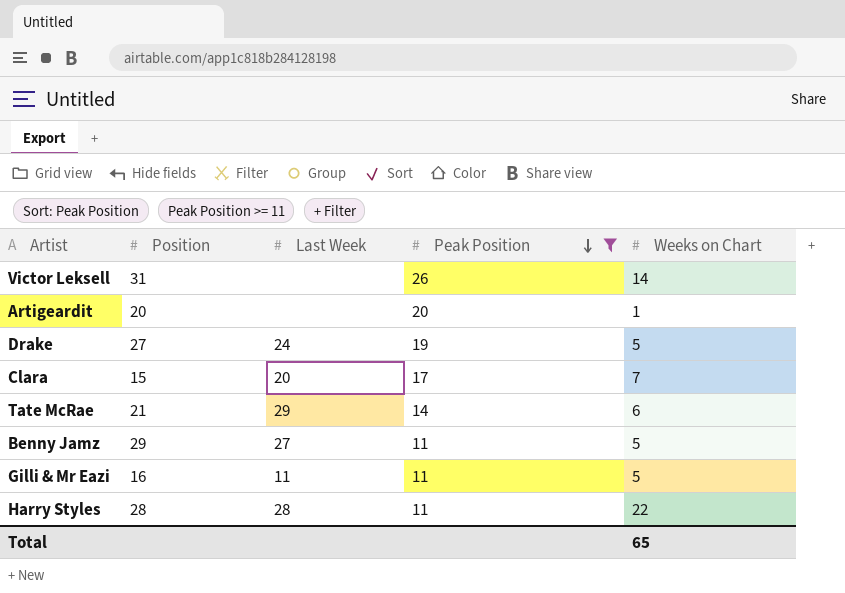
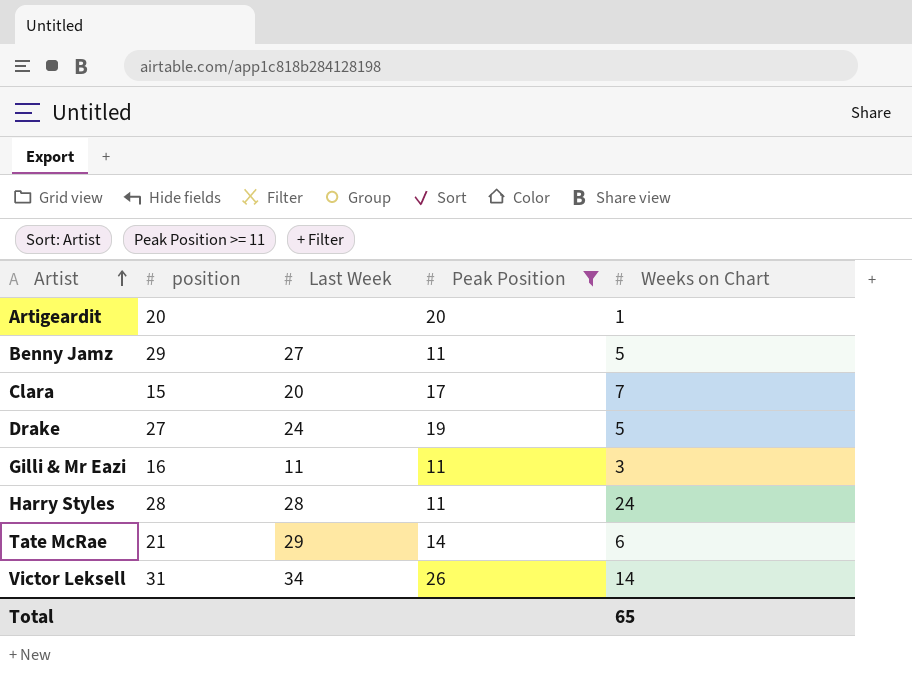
row order: Peak Position descending -> Artist ascending
column name: Position -> position
Gilli & Mr Eazi | Weeks on Chart: 5 -> 3
Harry Styles | Weeks on Chart: 22 -> 24
Victor Leksell | Last Week: none -> 34

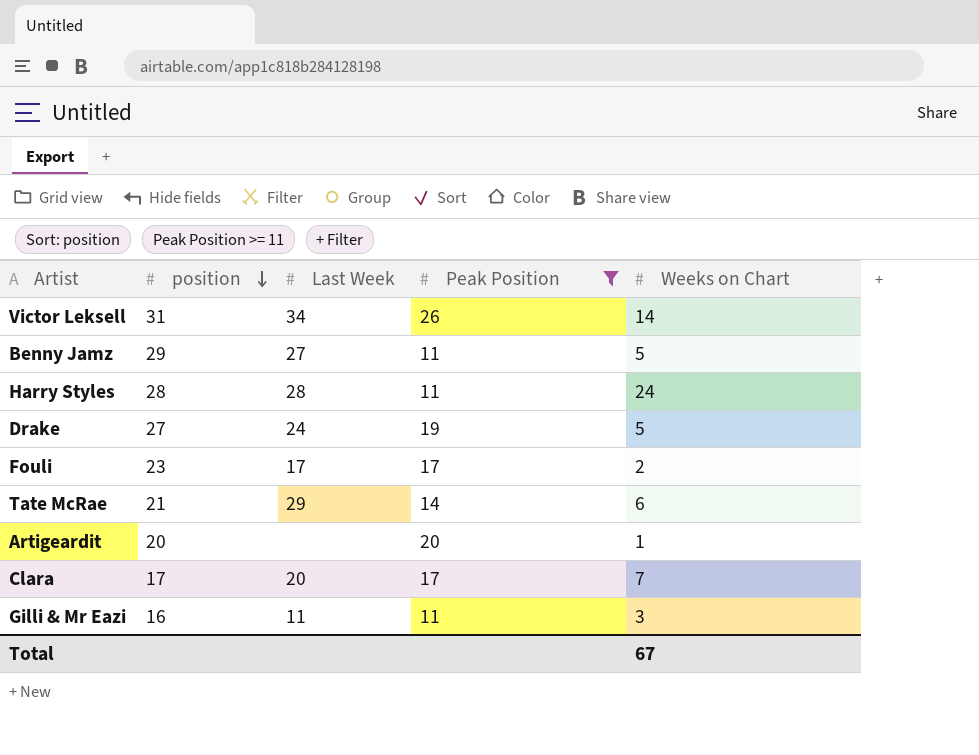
row order: Artist ascending -> position descending
row Fouli: none -> 23 | 17 | 17 | 2
Clara | position: 15 -> 17
Total | Weeks on Chart: 65 -> 67

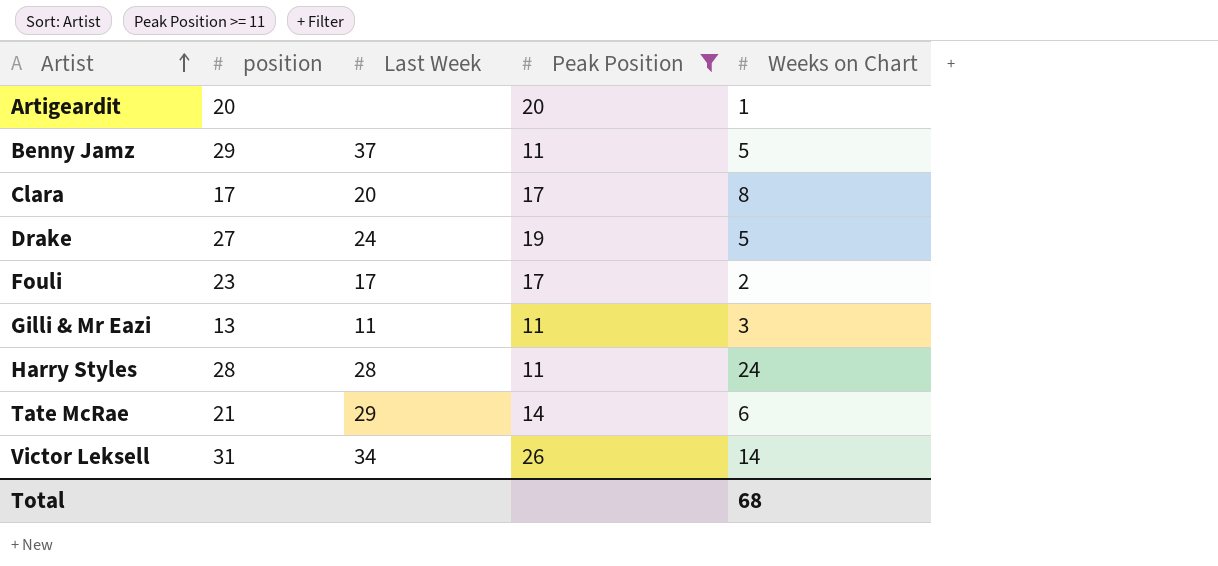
row order: position descending -> Artist ascending
Benny Jamz | Last Week: 27 -> 37
Clara | Weeks on Chart: 7 -> 8
Gilli & Mr Eazi | position: 16 -> 13
Total | Weeks on Chart: 67 -> 68

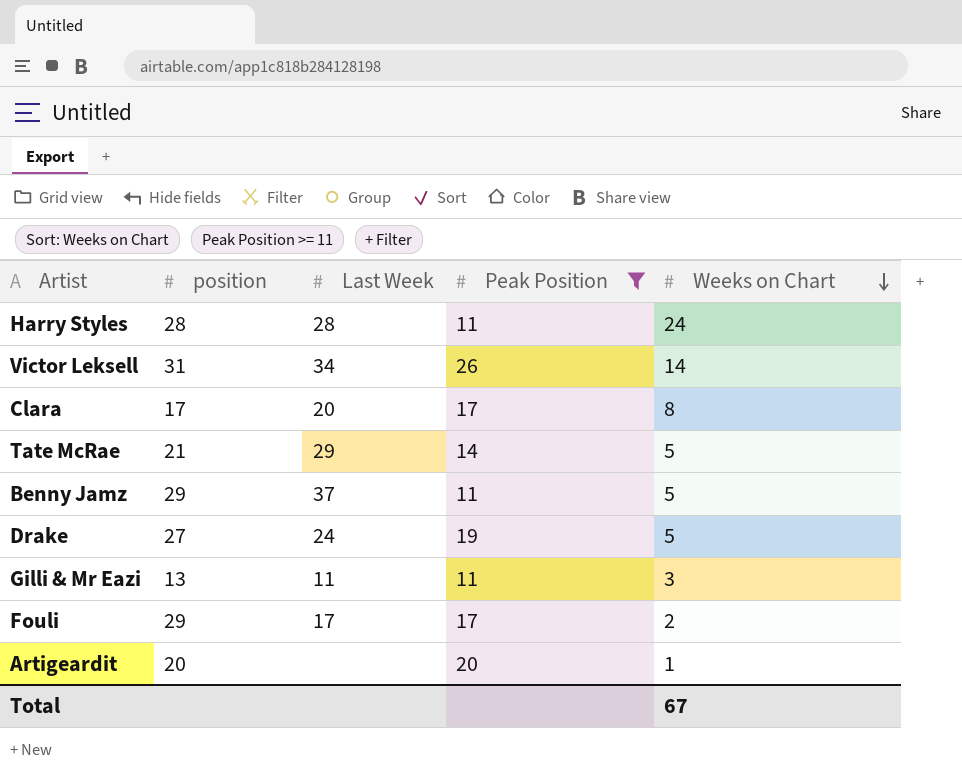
row order: Artist ascending -> Weeks on Chart descending
Tate McRae | Weeks on Chart: 6 -> 5
Fouli | position: 23 -> 29
Total | Weeks on Chart: 68 -> 67

